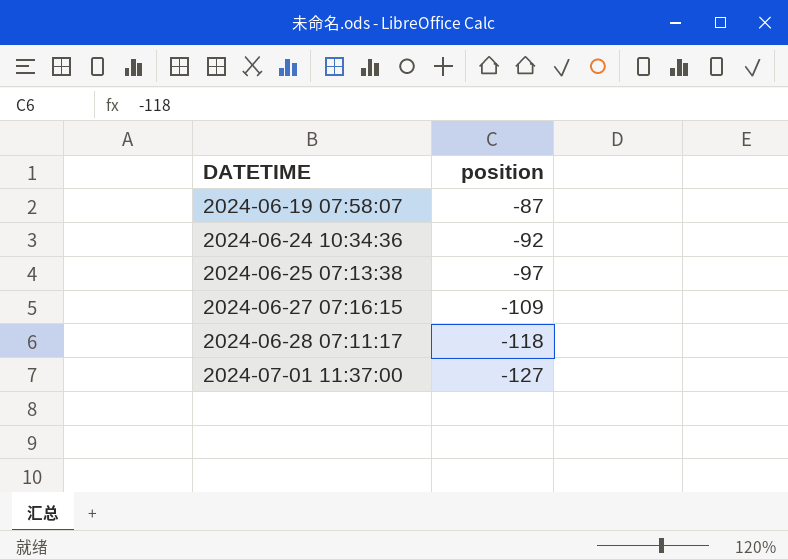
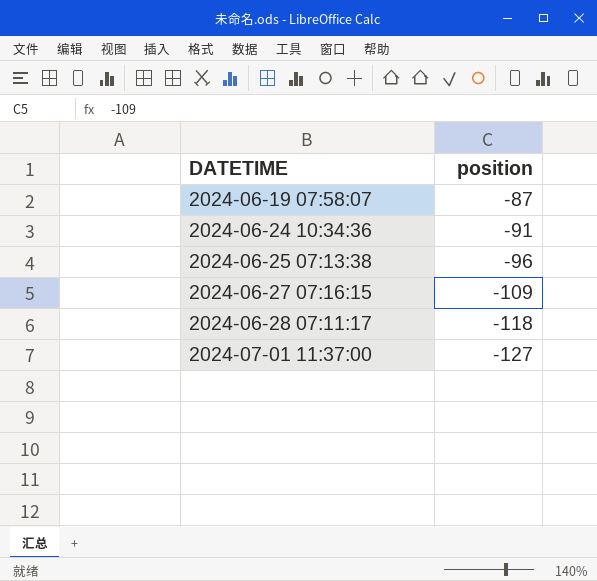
2024-06-24 10:34:36 | position: -92 -> -91
2024-06-25 07:13:38 | position: -97 -> -96

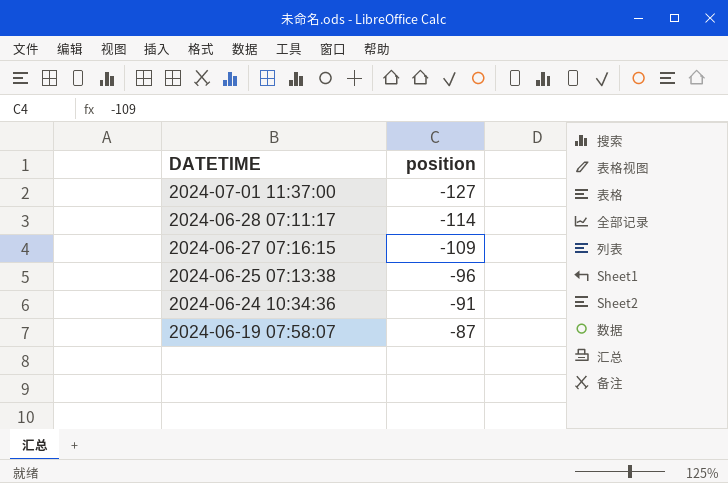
row order: DATETIME ascending -> DATETIME descending
2024-06-28 07:11:17 | position: -118 -> -114

